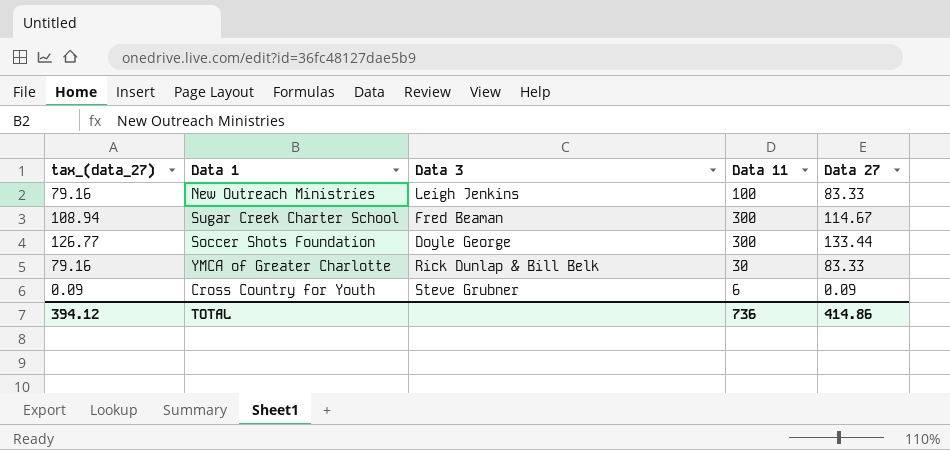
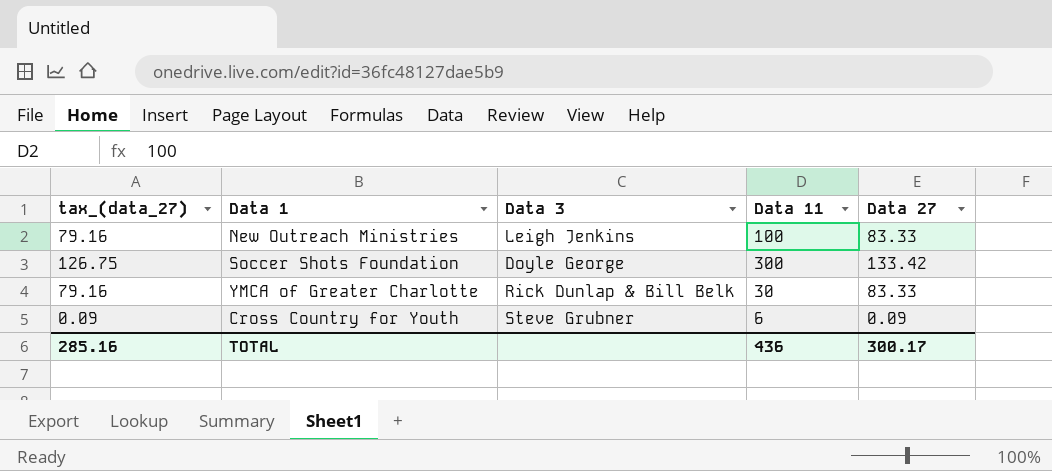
row Sugar Creek Charter School: 108.94 | Fred Beaman | 300 | 114.67 -> none
Soccer Shots Foundation | tax_(data_27): 126.77 -> 126.75
Soccer Shots Foundation | Data 27: 133.44 -> 133.42
TOTAL | tax_(data_27): 394.12 -> 285.16
TOTAL | Data 11: 736 -> 436
TOTAL | Data 27: 414.86 -> 300.17

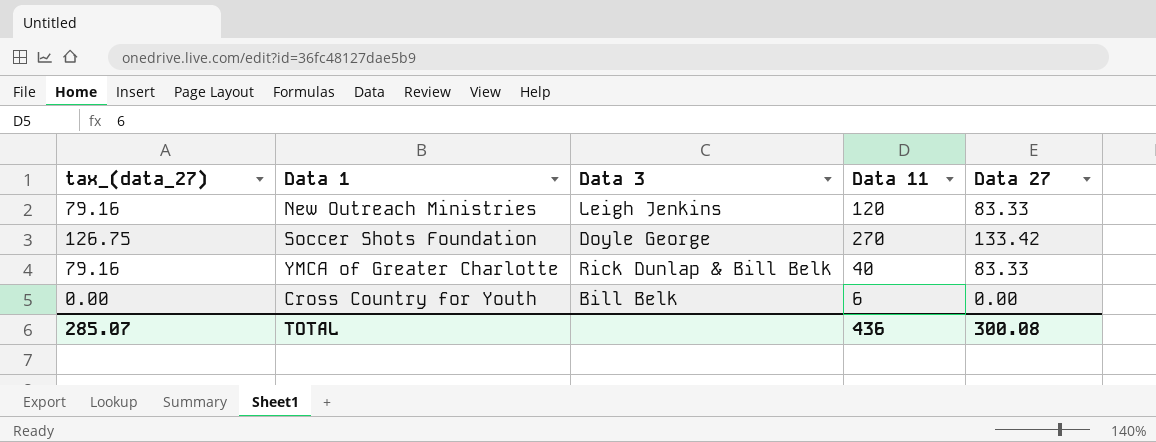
New Outreach Ministries | Data 11: 100 -> 120
Soccer Shots Foundation | Data 11: 300 -> 270
YMCA of Greater Charlotte | Data 11: 30 -> 40
Cross Country for Youth | tax_(data_27): 0.09 -> 0.00
Cross Country for Youth | Data 3: Steve Grubner -> Bill Belk
Cross Country for Youth | Data 27: 0.09 -> 0.00
TOTAL | tax_(data_27): 285.16 -> 285.07
TOTAL | Data 27: 300.17 -> 300.08

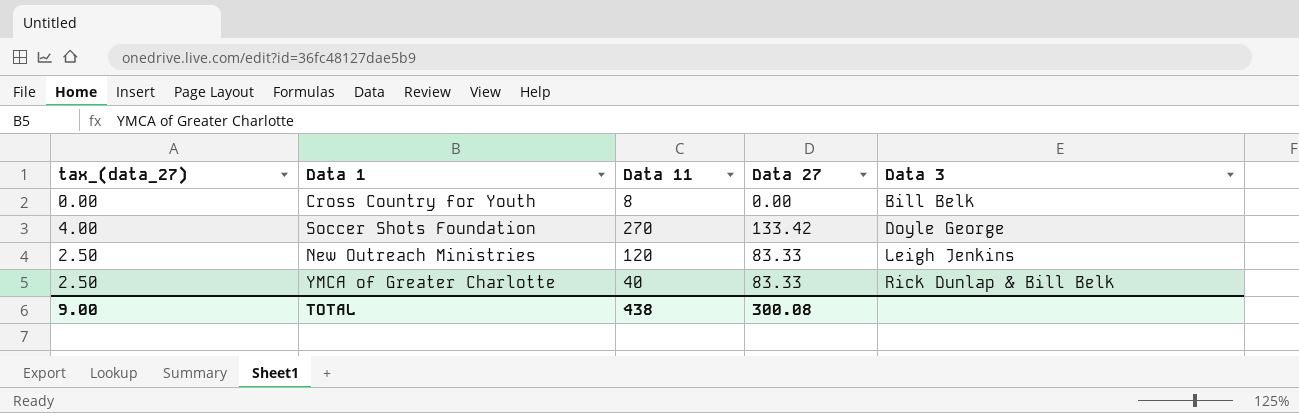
row order: none -> Data 3 ascending
column tax_(data_27) | formula: [Data 27] * 0.95 -> [Data 27] * 0.03
column Data 3 | position: 3 -> 5
Cross Country for Youth | Data 11: 6 -> 8
TOTAL | tax_(data_27): 285.07 -> 9.00
TOTAL | Data 11: 436 -> 438

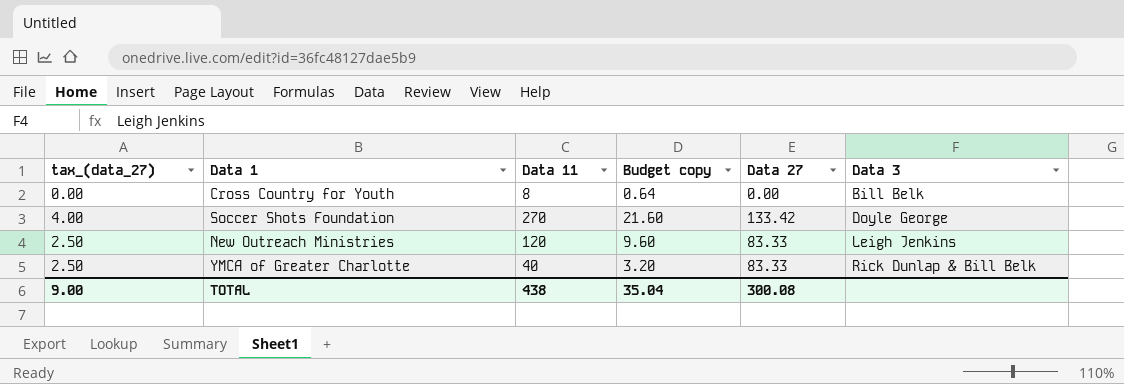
column Budget copy | formula: none -> [Data 11] * 0.08

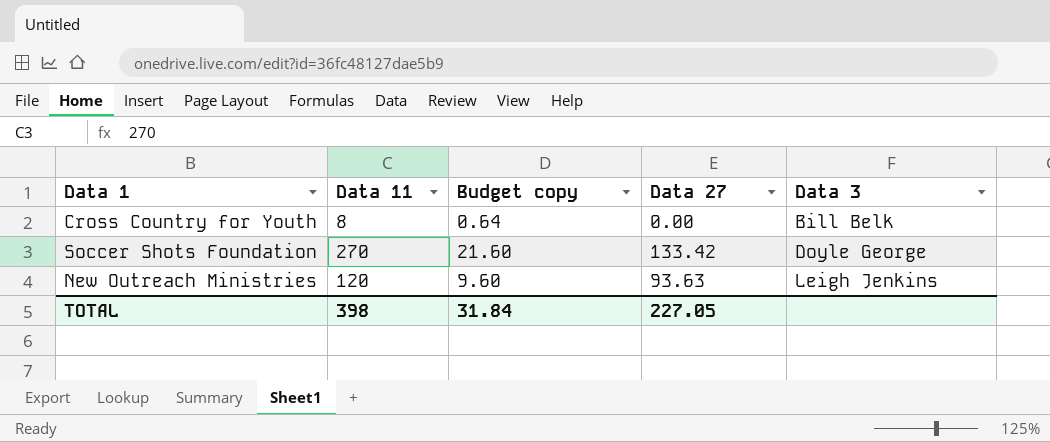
column tax_(data_27) | formula: [Data 27] * 0.03 -> none
row YMCA of Greater Charlotte: 2.50 | 40 | 3.20 | 83.33 | Rick Dunlap & Bill Belk -> none
New Outreach Ministries | Data 27: 83.33 -> 93.63
TOTAL | Data 11: 438 -> 398
TOTAL | Budget copy: 35.04 -> 31.84
TOTAL | Data 27: 300.08 -> 227.05

